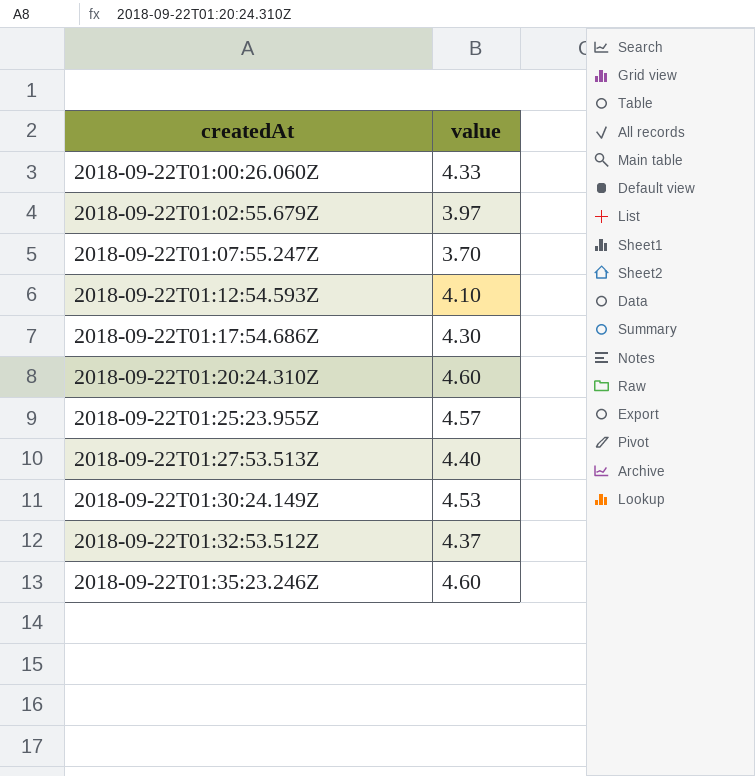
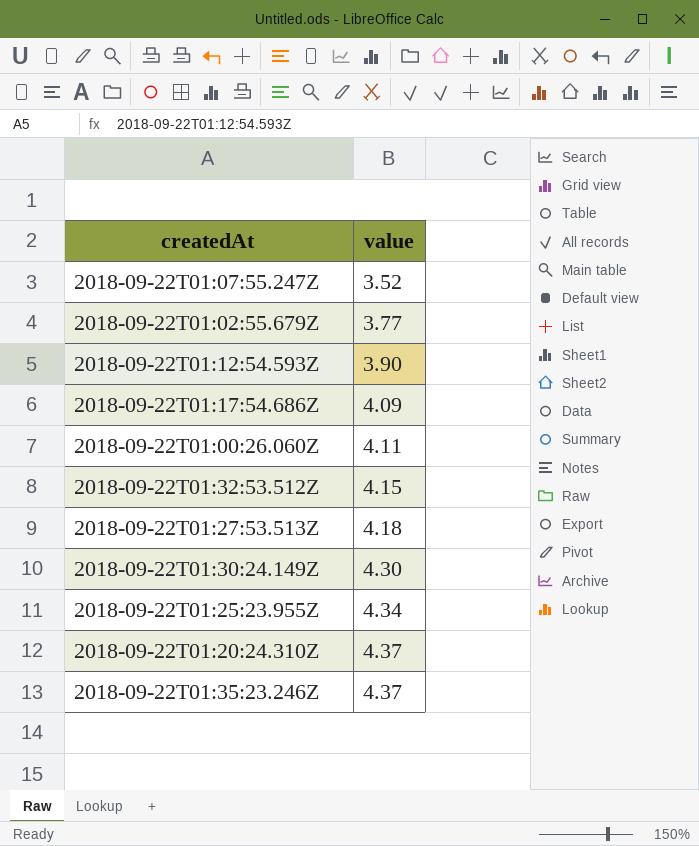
row order: createdAt ascending -> value ascending
2018-09-22T01:07:55.247Z | value: 3.70 -> 3.52
2018-09-22T01:02:55.679Z | value: 3.97 -> 3.77
2018-09-22T01:12:54.593Z | value: 4.10 -> 3.90
2018-09-22T01:17:54.686Z | value: 4.30 -> 4.09
2018-09-22T01:00:26.060Z | value: 4.33 -> 4.11
2018-09-22T01:32:53.512Z | value: 4.37 -> 4.15
2018-09-22T01:27:53.513Z | value: 4.40 -> 4.18
2018-09-22T01:30:24.149Z | value: 4.53 -> 4.30
2018-09-22T01:25:23.955Z | value: 4.57 -> 4.34
2018-09-22T01:20:24.310Z | value: 4.60 -> 4.37
2018-09-22T01:35:23.246Z | value: 4.60 -> 4.37

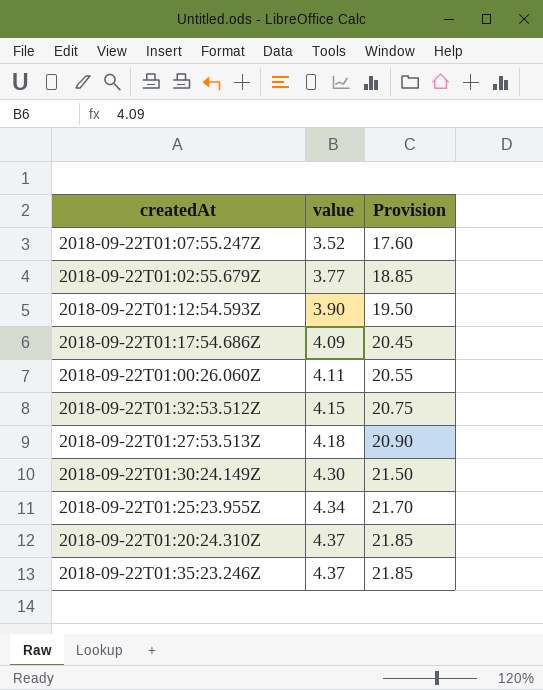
column Provision | formula: none -> [value] * 5

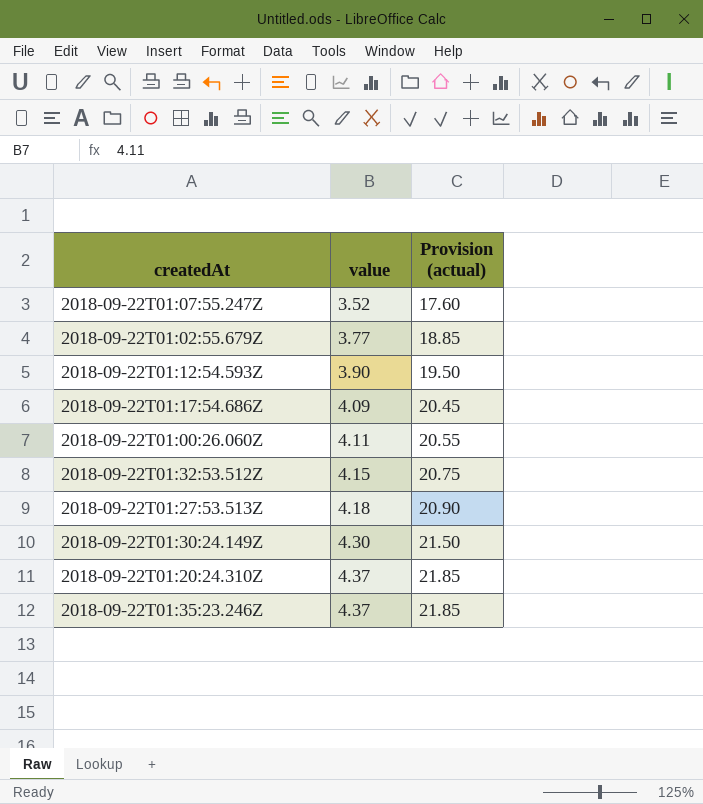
column name: Provision -> Provision (actual)
row 2018-09-22T01:25:23.955Z: 4.34 | 21.70 -> none

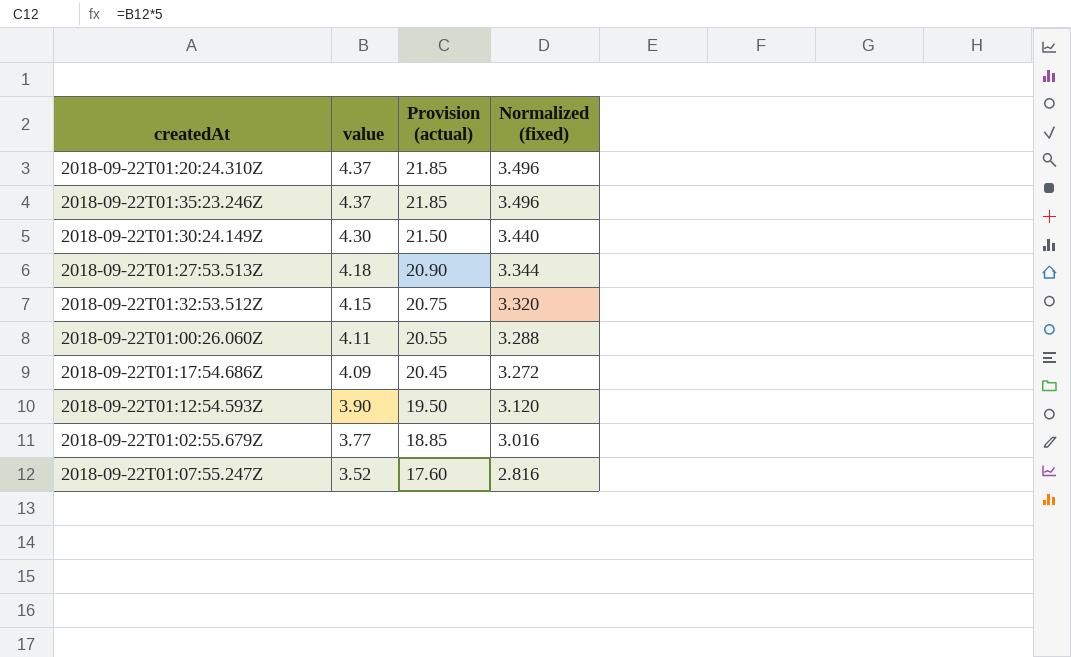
row order: value ascending -> value descending
column Normalized (fixed) | formula: none -> [value] * 0.8

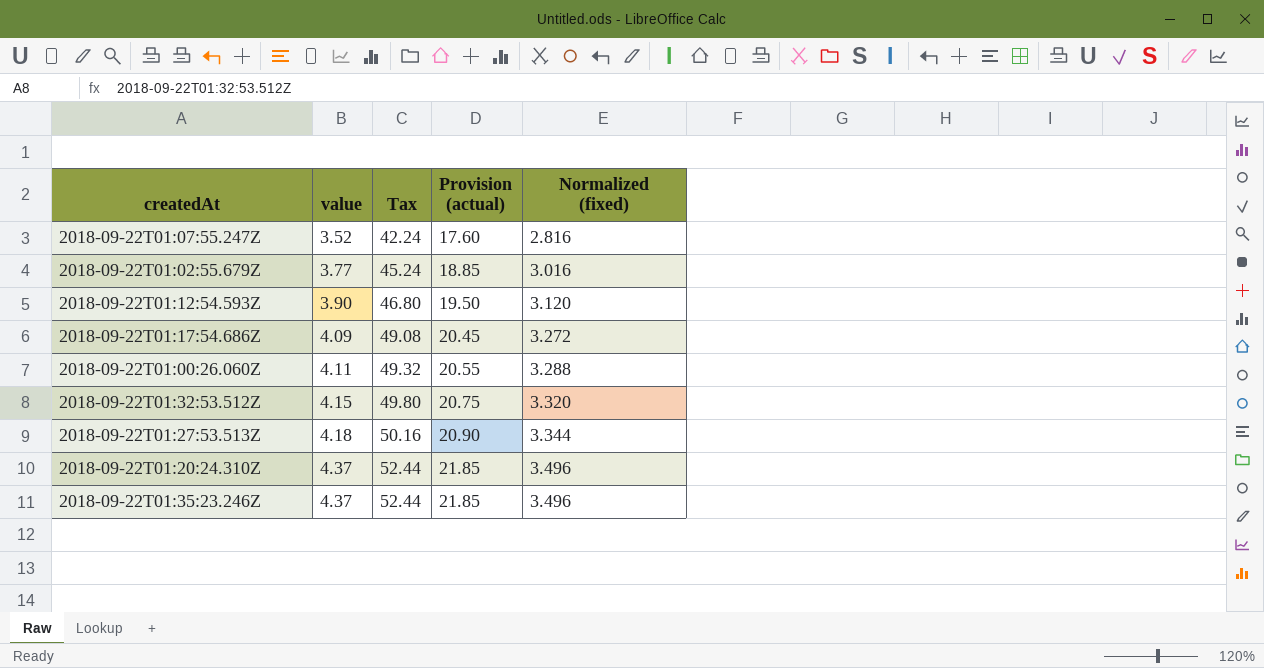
row order: value descending -> value ascending
column Tax | formula: none -> [value] * 12
row 2018-09-22T01:30:24.149Z: 4.30 | 21.50 | 3.440 -> none

